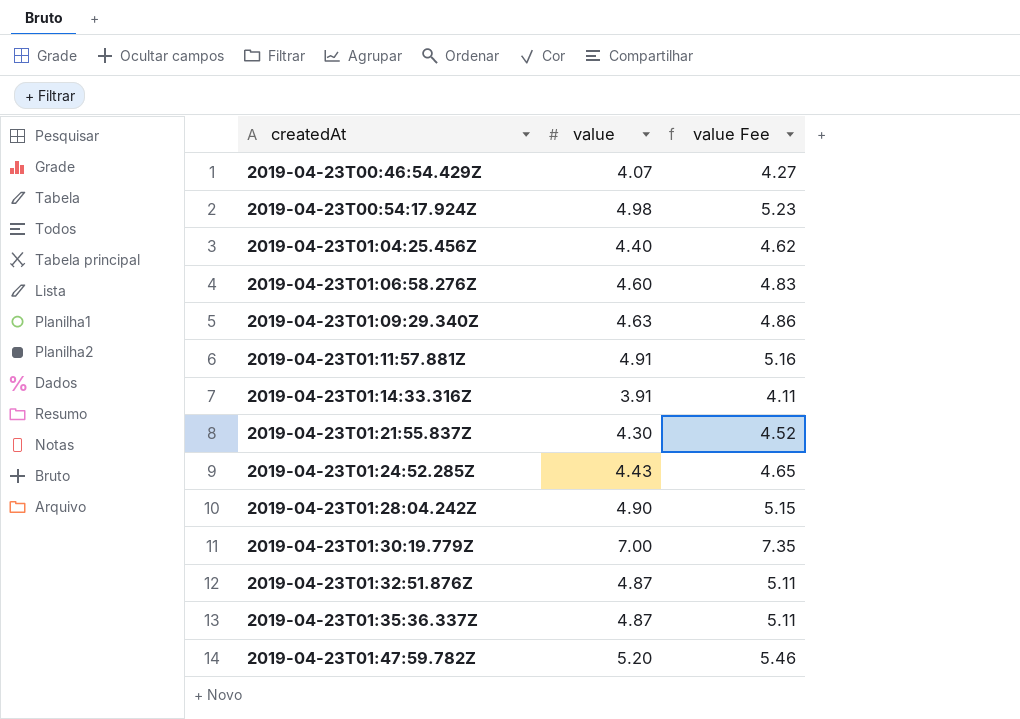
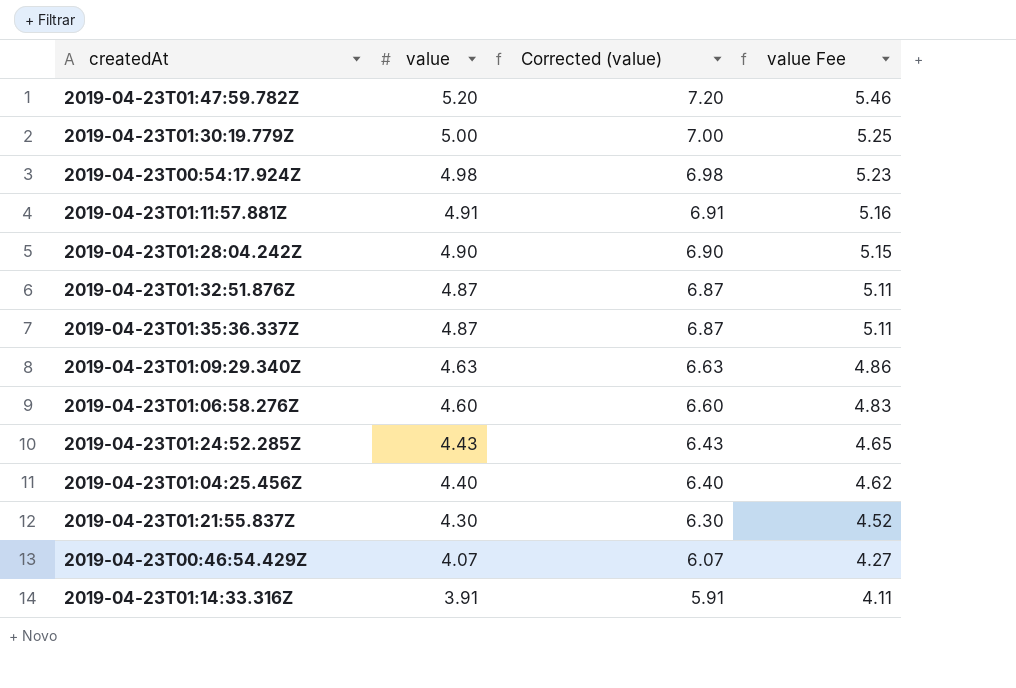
row order: createdAt ascending -> value descending
column Corrected (value) | formula: none -> [value] + 2
2019-04-23T01:30:19.779Z | value: 7.00 -> 5.00
2019-04-23T01:30:19.779Z | value Fee: 7.35 -> 5.25

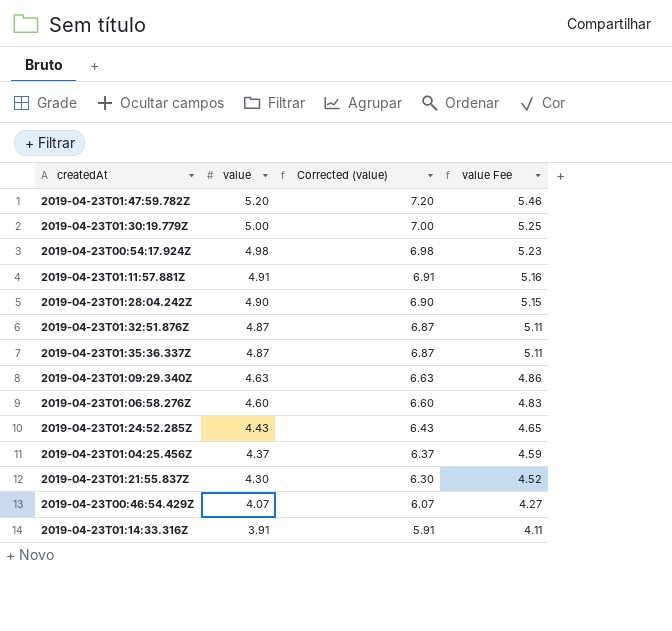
2019-04-23T01:04:25.456Z | value: 4.40 -> 4.37
2019-04-23T01:04:25.456Z | Corrected (value): 6.40 -> 6.37
2019-04-23T01:04:25.456Z | value Fee: 4.62 -> 4.59

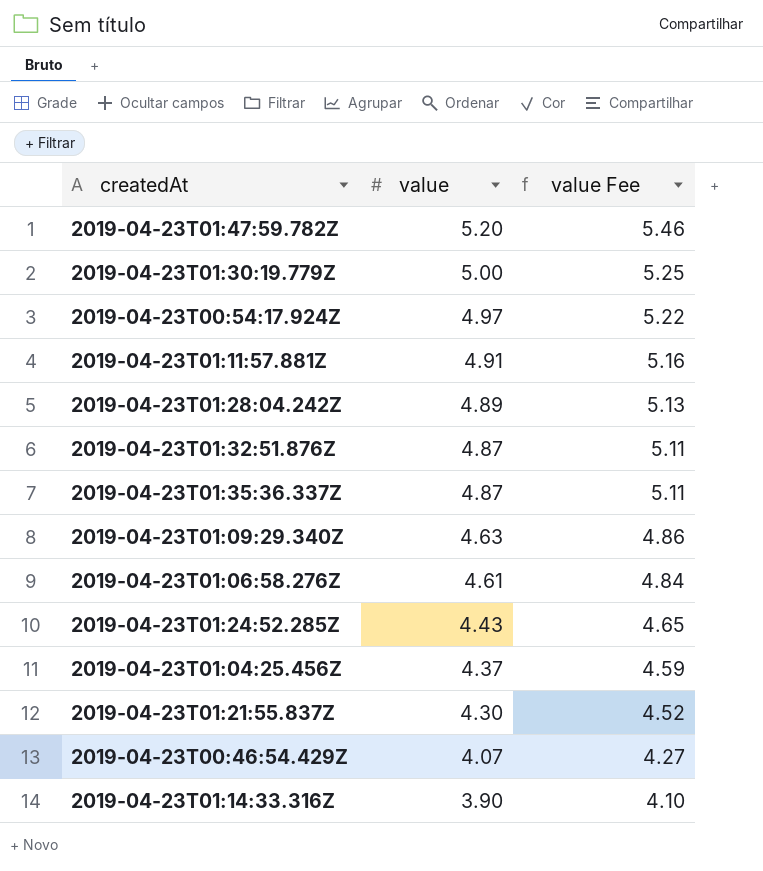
column Corrected (value) | formula: [value] + 2 -> none
2019-04-23T00:54:17.924Z | value: 4.98 -> 4.97
2019-04-23T00:54:17.924Z | value Fee: 5.23 -> 5.22
2019-04-23T01:28:04.242Z | value: 4.90 -> 4.89
2019-04-23T01:28:04.242Z | value Fee: 5.15 -> 5.13
2019-04-23T01:06:58.276Z | value: 4.60 -> 4.61
2019-04-23T01:06:58.276Z | value Fee: 4.83 -> 4.84
2019-04-23T01:14:33.316Z | value: 3.91 -> 3.90
2019-04-23T01:14:33.316Z | value Fee: 4.11 -> 4.10

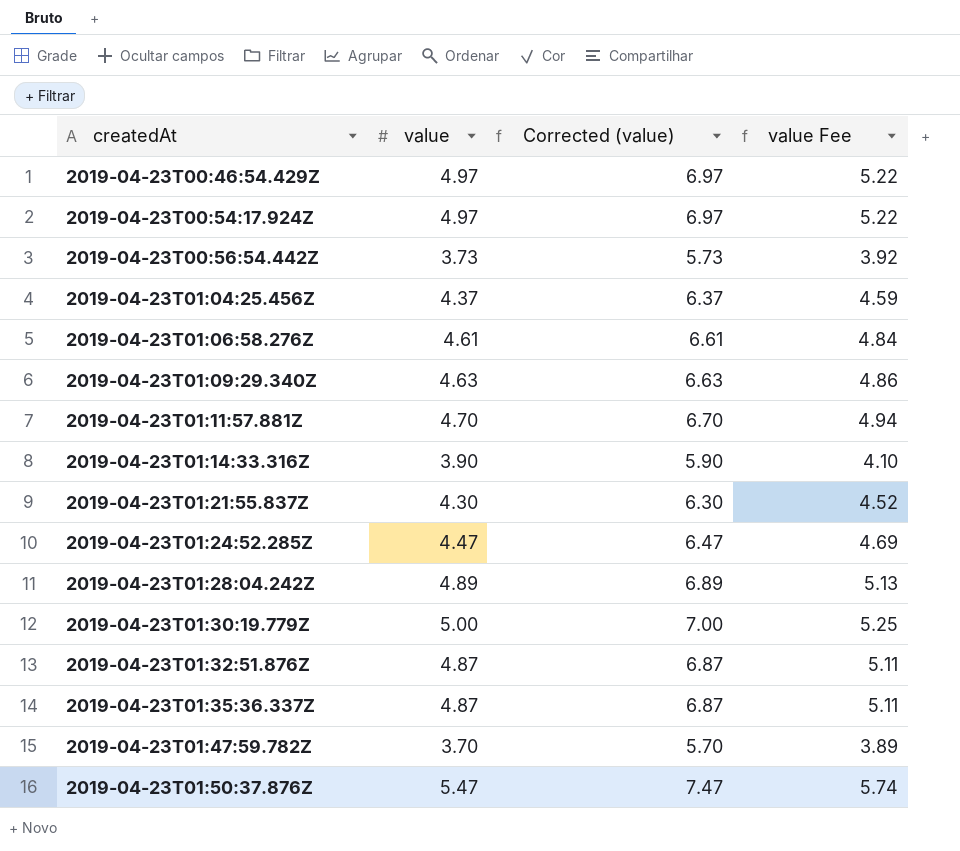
row order: value descending -> createdAt ascending
column Corrected (value) | formula: none -> [value] + 2
2019-04-23T00:46:54.429Z | value: 4.07 -> 4.97
2019-04-23T00:46:54.429Z | value Fee: 4.27 -> 5.22
row 2019-04-23T00:56:54.442Z: none -> 3.73 | 5.73 | 3.92
2019-04-23T01:11:57.881Z | value: 4.91 -> 4.70
2019-04-23T01:11:57.881Z | value Fee: 5.16 -> 4.94
2019-04-23T01:24:52.285Z | value: 4.43 -> 4.47
2019-04-23T01:24:52.285Z | value Fee: 4.65 -> 4.69
2019-04-23T01:47:59.782Z | value: 5.20 -> 3.70
2019-04-23T01:47:59.782Z | value Fee: 5.46 -> 3.89
row 2019-04-23T01:50:37.876Z: none -> 5.47 | 7.47 | 5.74

